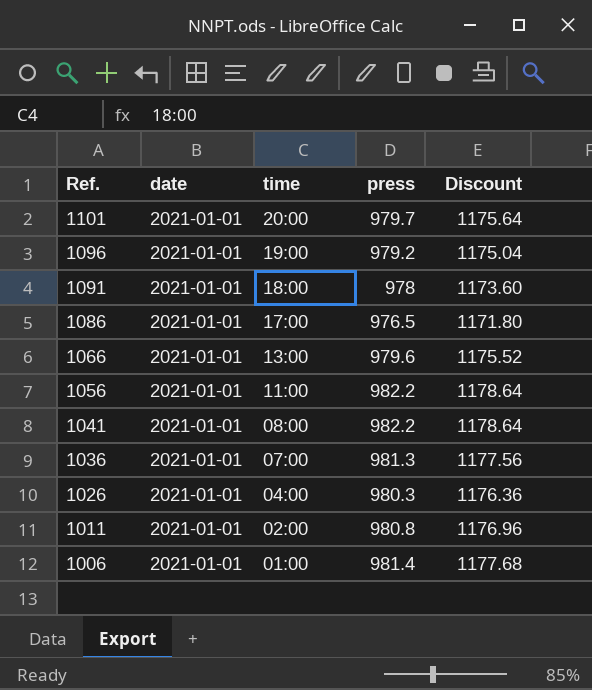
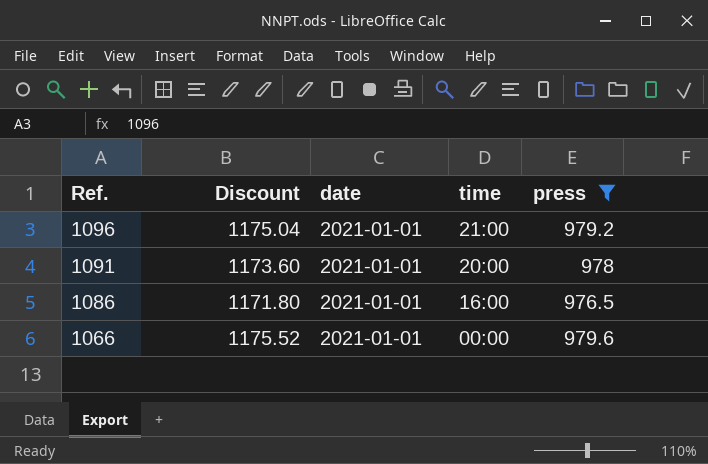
filter: none -> press <= 979.6
column Discount | position: 5 -> 2
1096 | time: 19:00 -> 21:00
1091 | time: 18:00 -> 20:00
1086 | time: 17:00 -> 16:00
1066 | time: 13:00 -> 00:00

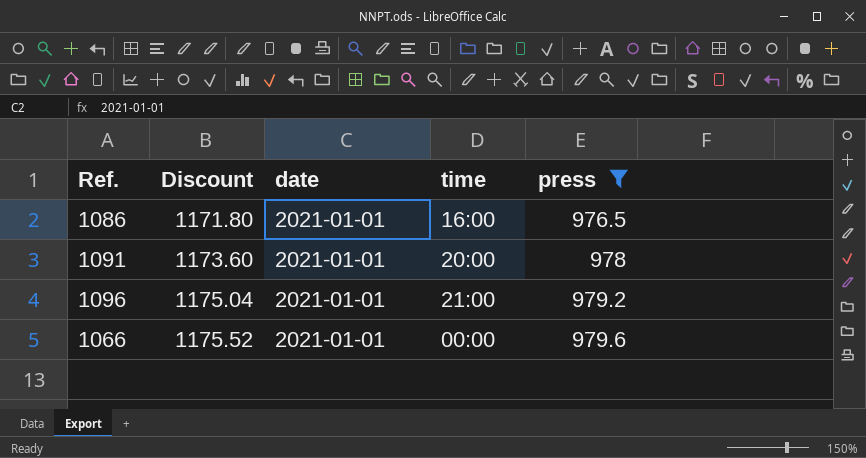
row order: Ref. descending -> Discount ascending

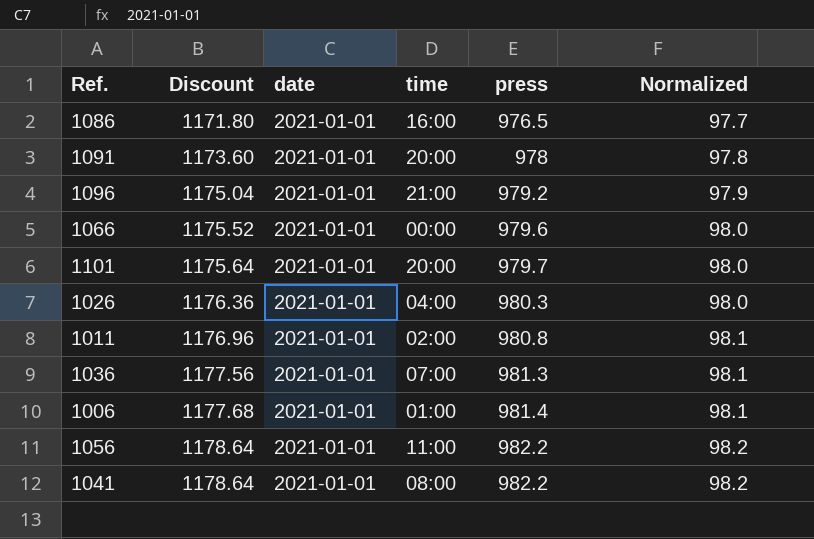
filter: press <= 979.6 -> none
column Normalized | formula: none -> [press] * 0.1

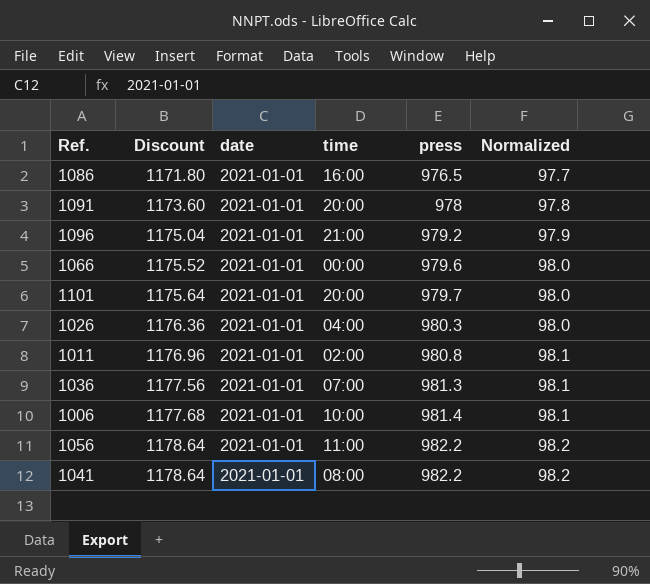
1006 | time: 01:00 -> 10:00

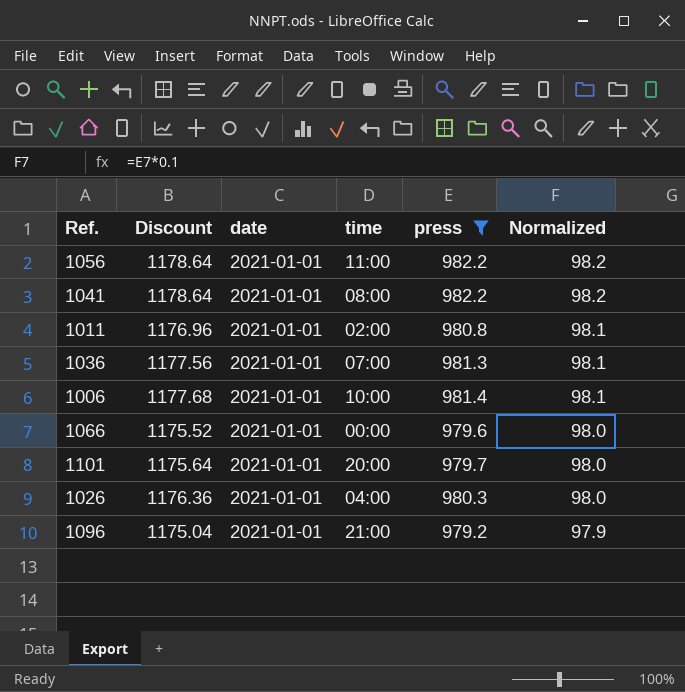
filter: none -> press >= 979.2
row order: Discount ascending -> Normalized descending

